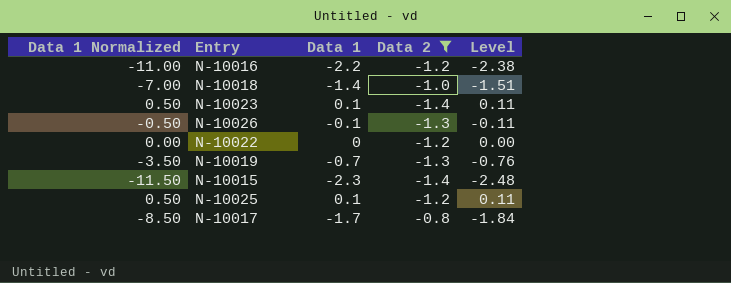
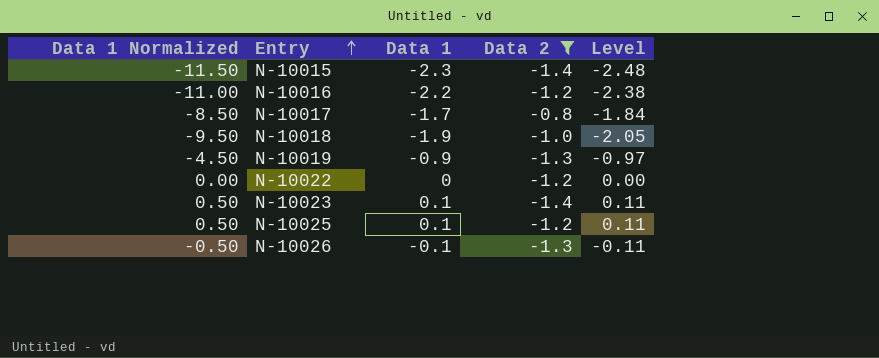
row order: none -> Entry ascending
N-10018 | Data 1 Normalized: -7.00 -> -9.50
N-10018 | Data 1: -1.4 -> -1.9
N-10018 | Level: -1.51 -> -2.05
N-10019 | Data 1 Normalized: -3.50 -> -4.50
N-10019 | Data 1: -0.7 -> -0.9
N-10019 | Level: -0.76 -> -0.97

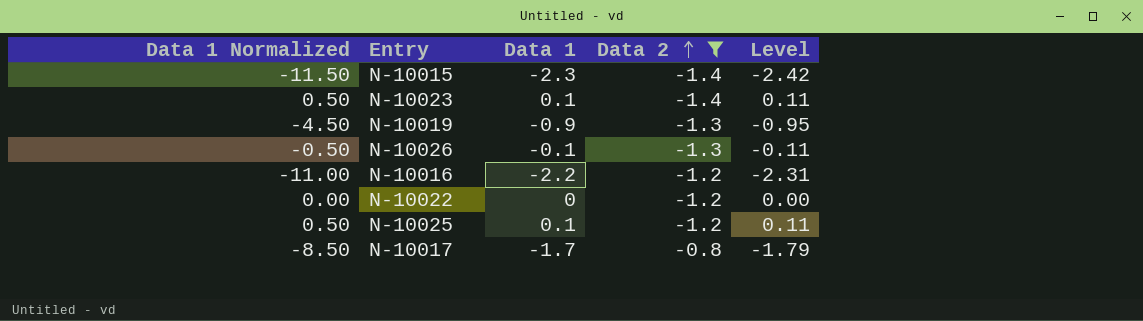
row order: Entry ascending -> Data 2 ascending
column Level | formula: [Data 1] * 1.08 -> [Data 1] * 1.05
row N-10018: -9.50 | -1.9 | -1.0 | -2.05 -> none

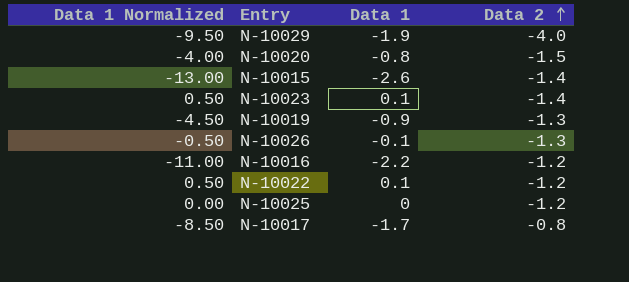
filter: Data 2 >= -1.4 -> none
column Level | formula: [Data 1] * 1.05 -> none
N-10015 | Data 1 Normalized: -11.50 -> -13.00
N-10015 | Data 1: -2.3 -> -2.6
N-10022 | Data 1 Normalized: 0.00 -> 0.50
N-10022 | Data 1: 0 -> 0.1
N-10025 | Data 1 Normalized: 0.50 -> 0.00
N-10025 | Data 1: 0.1 -> 0

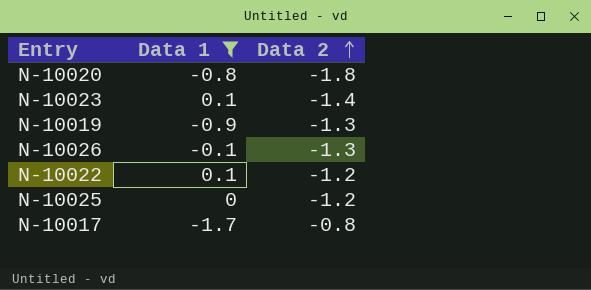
filter: none -> Data 1 >= -1.7
column Data 1 Normalized | formula: [Data 1] * 5 -> none
N-10020 | Data 2: -1.5 -> -1.8

